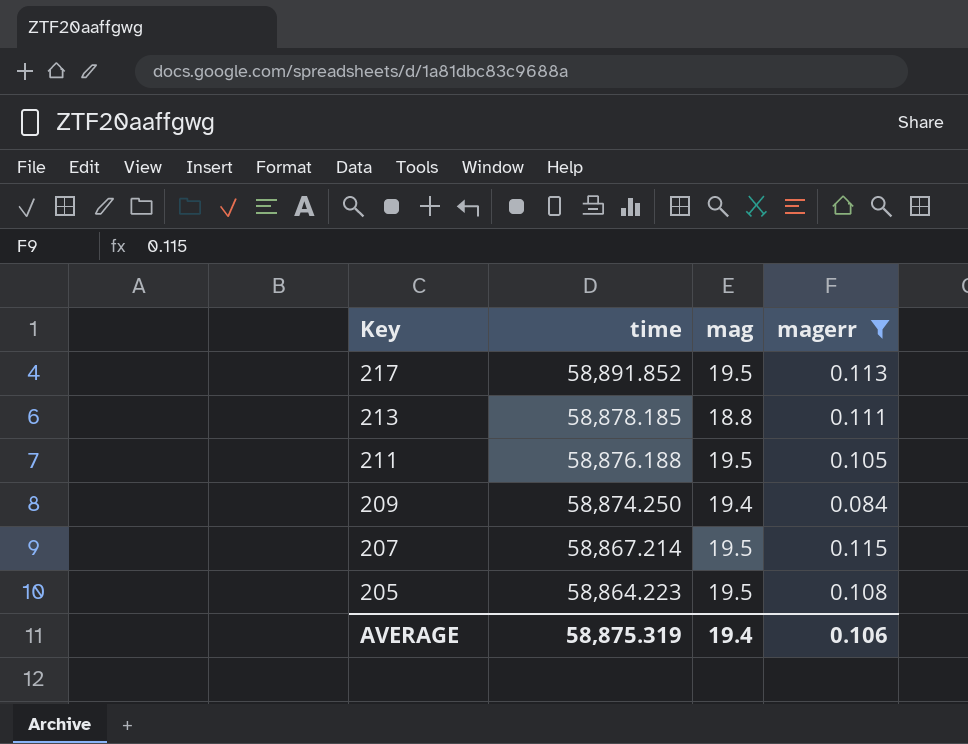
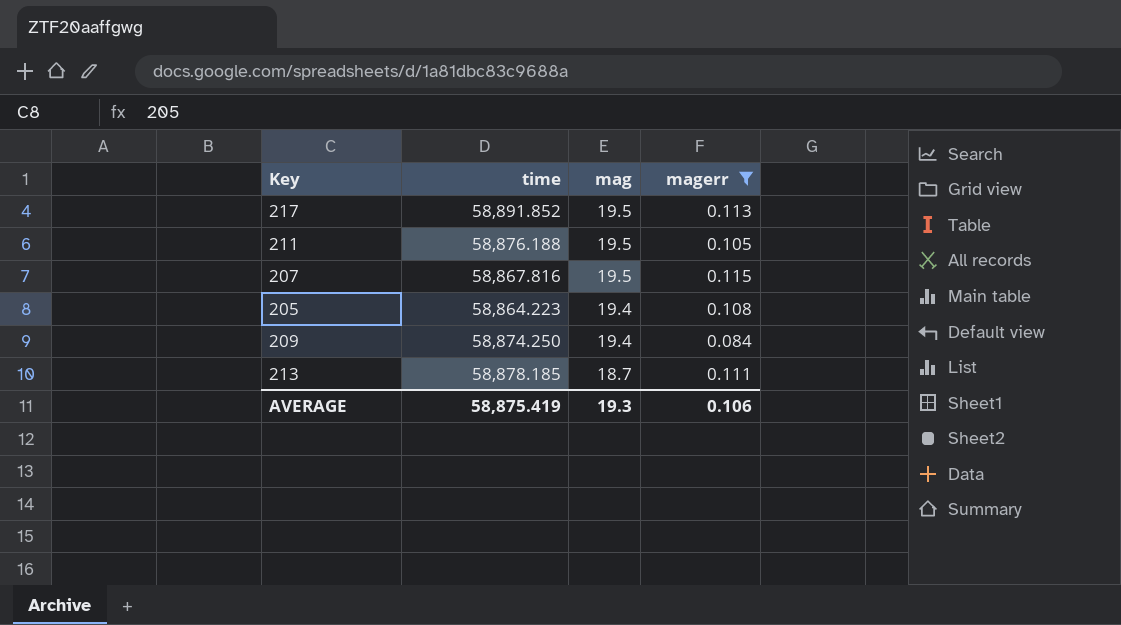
row order: Key descending -> mag descending
207 | time: 58,867.214 -> 58,867.816
205 | mag: 19.5 -> 19.4
213 | mag: 18.8 -> 18.7
AVERAGE | time: 58,875.319 -> 58,875.419
AVERAGE | mag: 19.4 -> 19.3

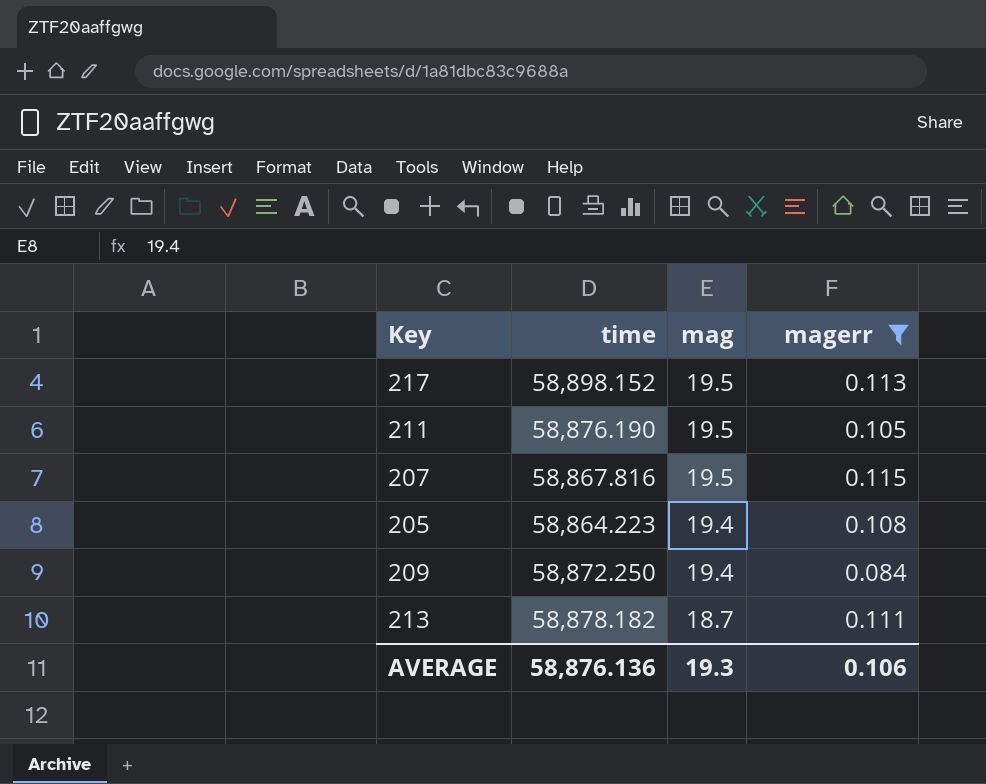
217 | time: 58,891.852 -> 58,898.152
211 | time: 58,876.188 -> 58,876.190
209 | time: 58,874.250 -> 58,872.250
213 | time: 58,878.185 -> 58,878.182
AVERAGE | time: 58,875.419 -> 58,876.136

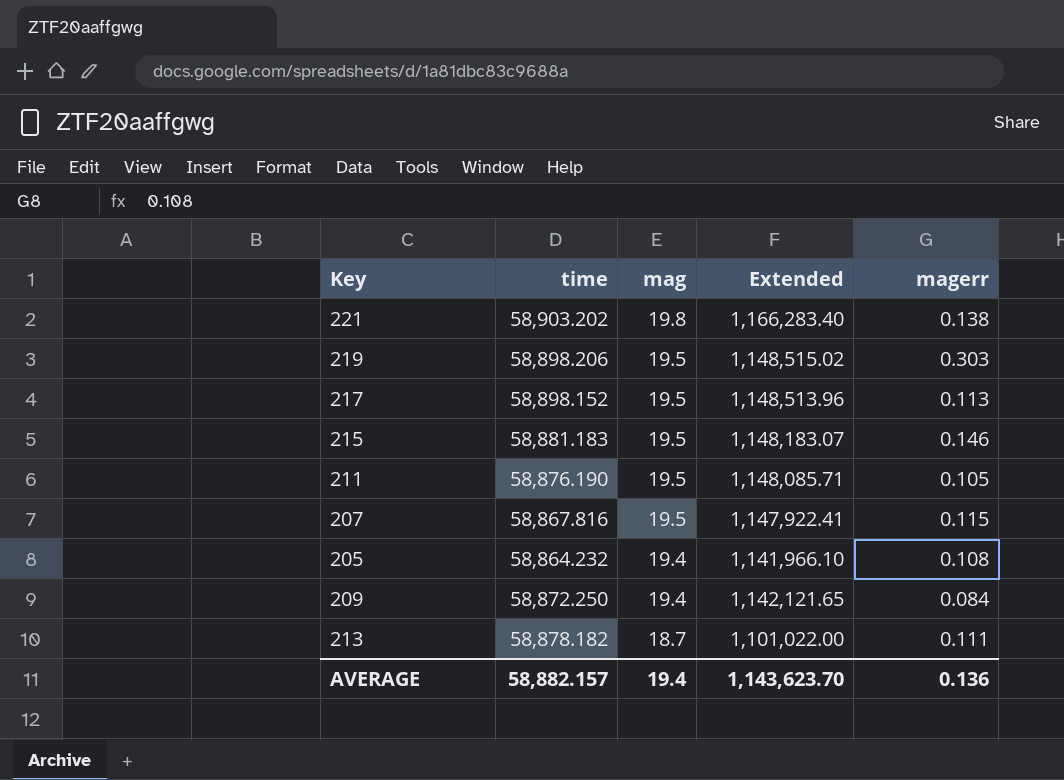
filter: magerr <= 0.115 -> none
column Extended | formula: none -> [time] * [mag]
205 | time: 58,864.223 -> 58,864.232
AVERAGE | time: 58,876.136 -> 58,882.157
AVERAGE | mag: 19.3 -> 19.4
AVERAGE | magerr: 0.106 -> 0.136

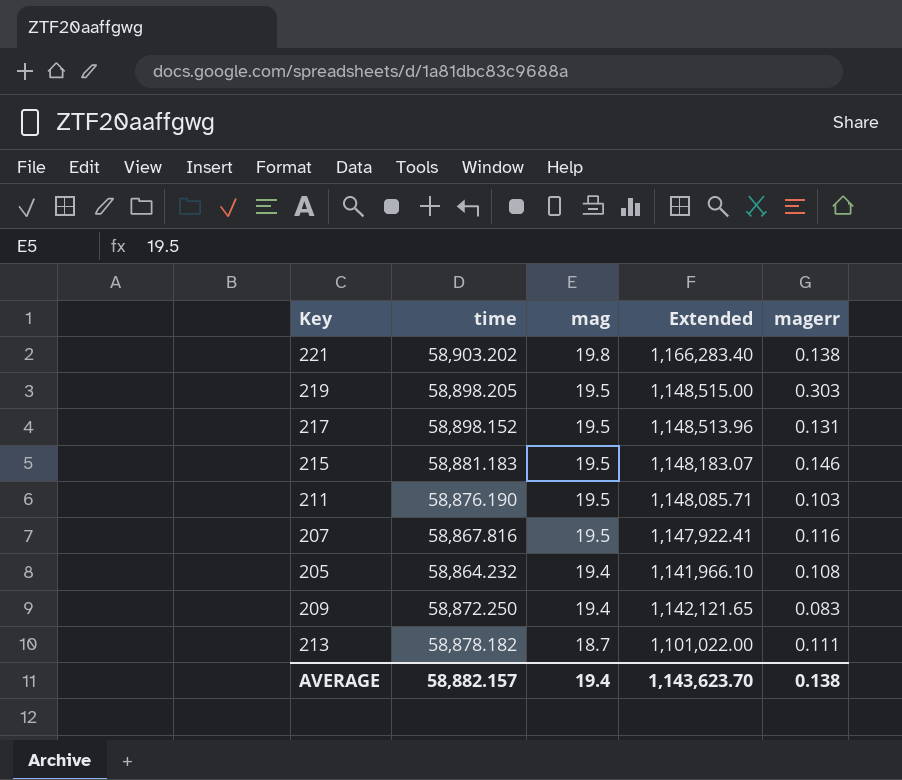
219 | time: 58,898.206 -> 58,898.205
219 | Extended: 1,148,515.02 -> 1,148,515.00
217 | magerr: 0.113 -> 0.131
211 | magerr: 0.105 -> 0.103
207 | magerr: 0.115 -> 0.116
209 | magerr: 0.084 -> 0.083
AVERAGE | magerr: 0.136 -> 0.138

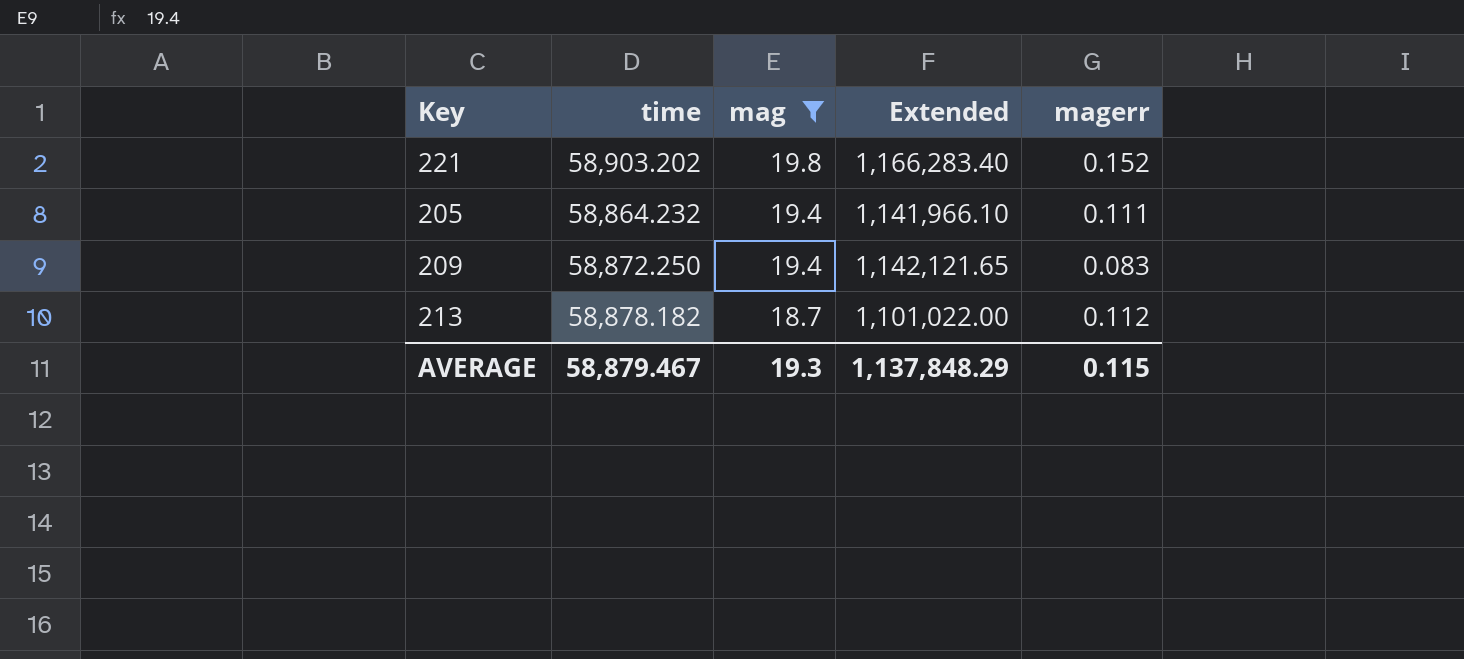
filter: none -> mag != 19.5
221 | magerr: 0.138 -> 0.152
205 | magerr: 0.108 -> 0.111
213 | magerr: 0.111 -> 0.112
AVERAGE | time: 58,882.157 -> 58,879.467
AVERAGE | mag: 19.4 -> 19.3
AVERAGE | Extended: 1,143,623.70 -> 1,137,848.29
AVERAGE | magerr: 0.138 -> 0.115

